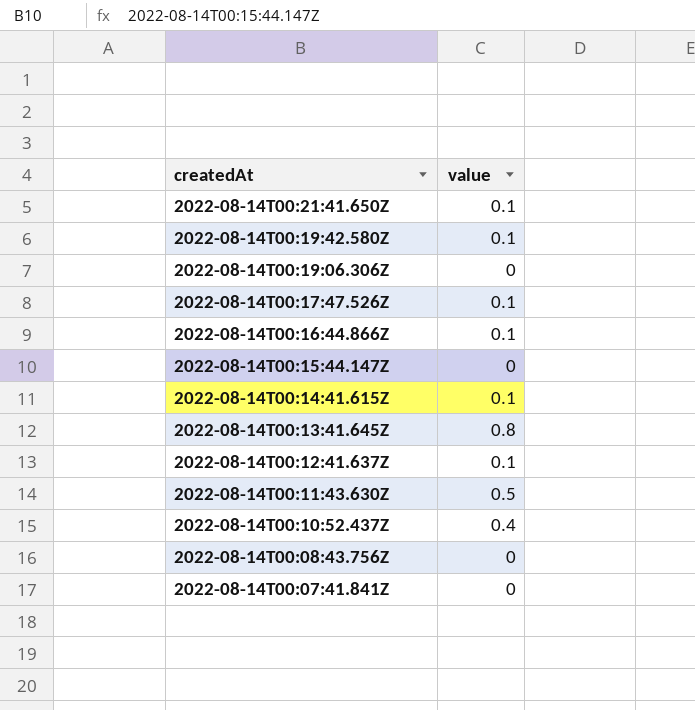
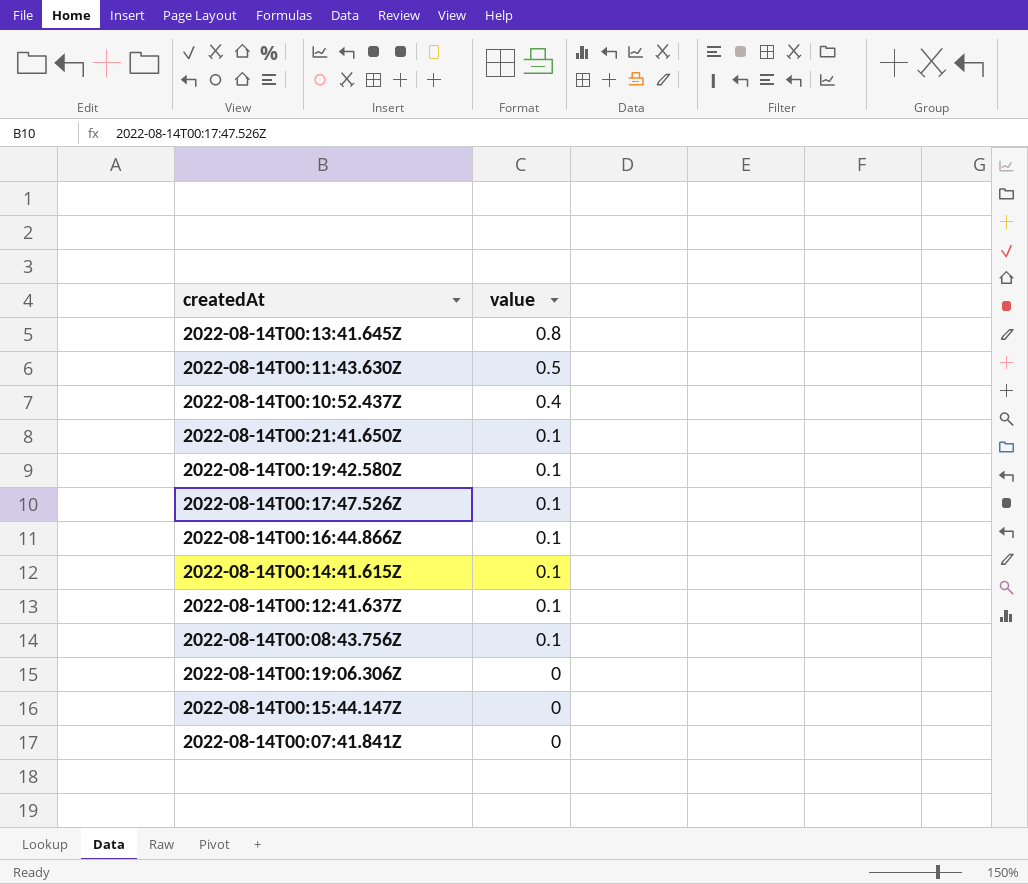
row order: createdAt descending -> value descending
2022-08-14T00:08:43.756Z | value: 0 -> 0.1

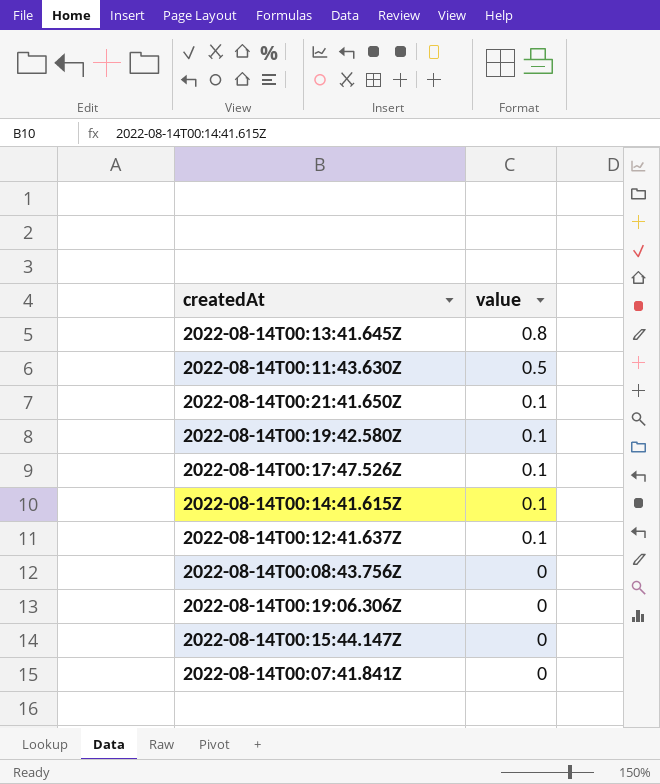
row 2022-08-14T00:10:52.437Z: 0.4 -> none
row 2022-08-14T00:16:44.866Z: 0.1 -> none
2022-08-14T00:08:43.756Z | value: 0.1 -> 0

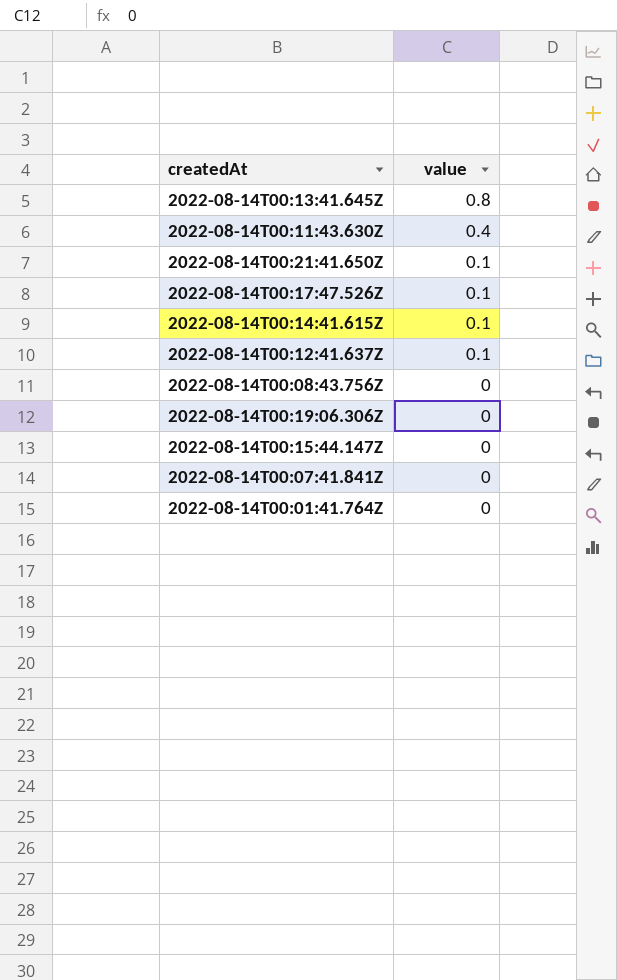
row 2022-08-14T00:19:42.580Z: 0.1 -> none
2022-08-14T00:11:43.630Z | value: 0.5 -> 0.4
row 2022-08-14T00:01:41.764Z: none -> 0

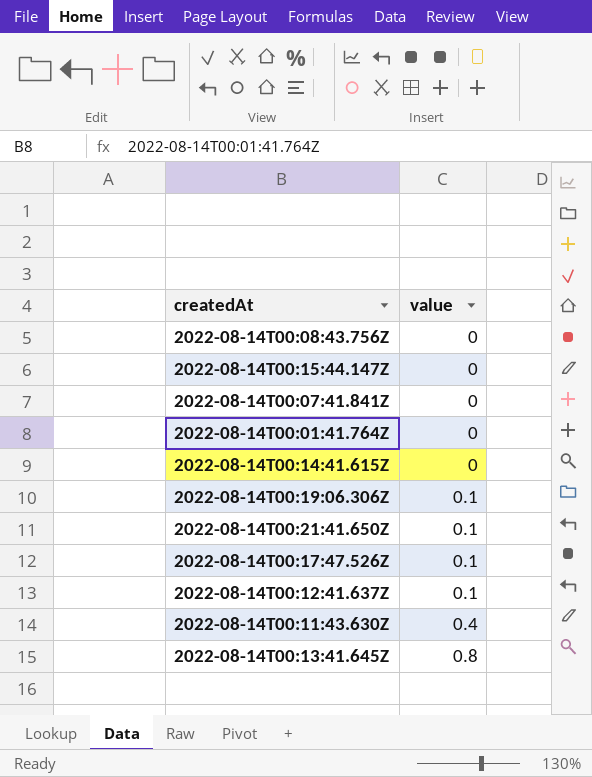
row order: value descending -> value ascending
2022-08-14T00:14:41.615Z | value: 0.1 -> 0
2022-08-14T00:19:06.306Z | value: 0 -> 0.1

